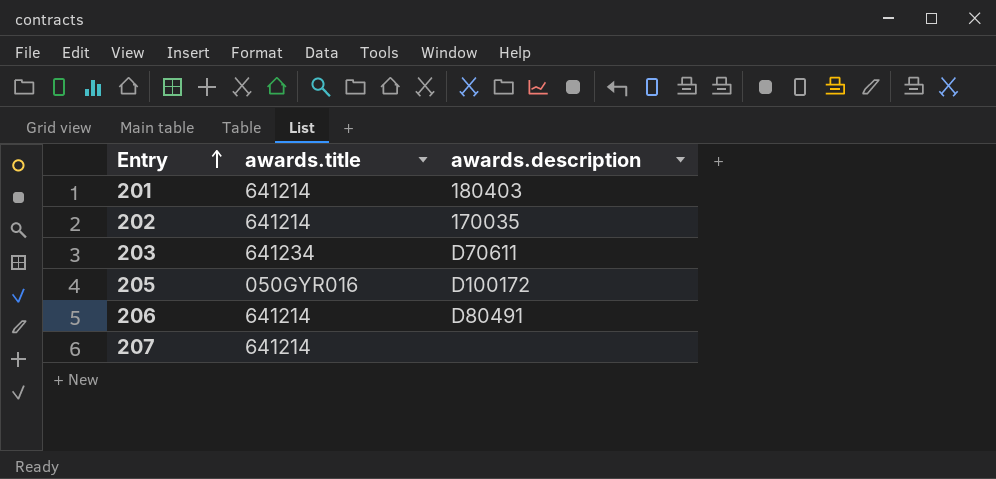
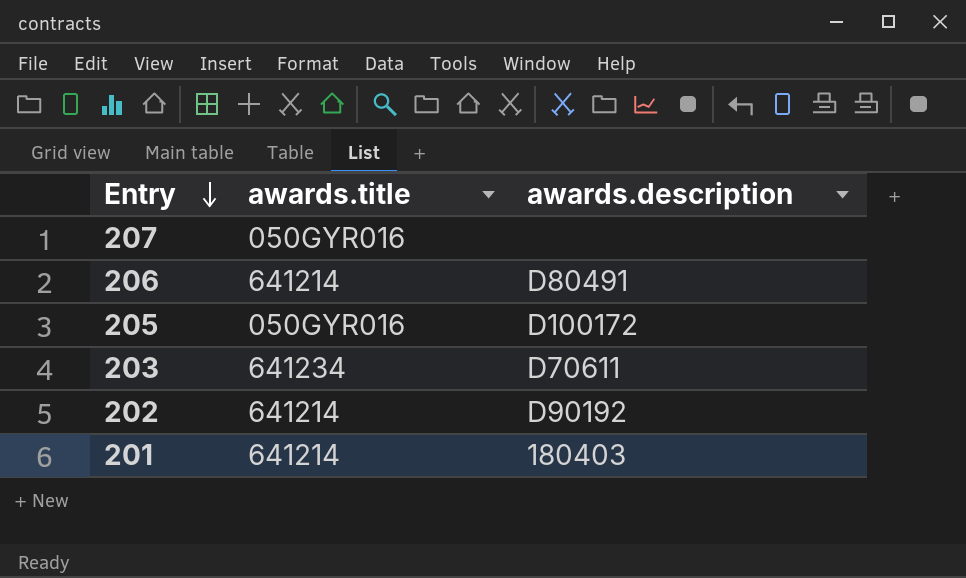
row order: Entry ascending -> Entry descending
207 | awards.title: 641214 -> 050GYR016
202 | awards.description: 170035 -> D90192

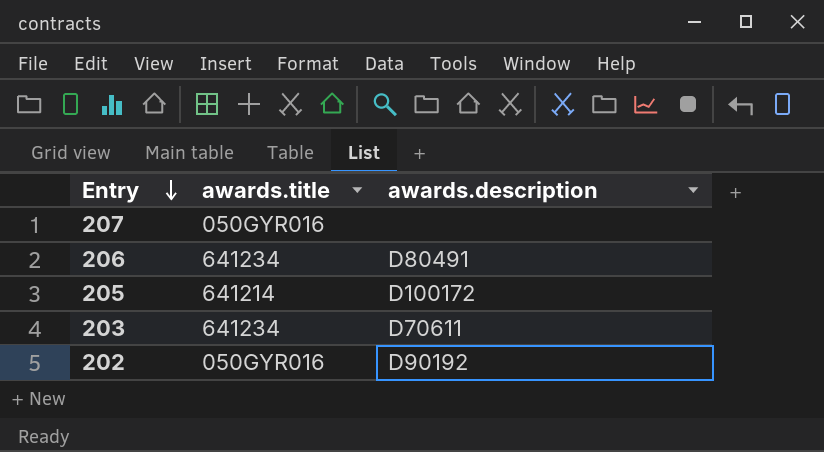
row 201: 641214 | 180403 -> none
206 | awards.title: 641214 -> 641234
205 | awards.title: 050GYR016 -> 641214
202 | awards.title: 641214 -> 050GYR016

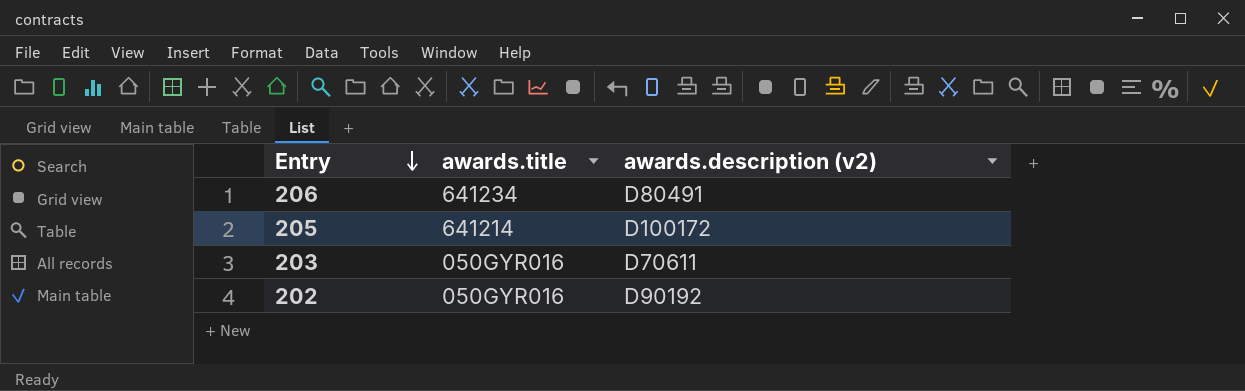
column name: awards.description -> awards.description (v2)
row 207: 050GYR016 | none -> none
203 | awards.title: 641234 -> 050GYR016

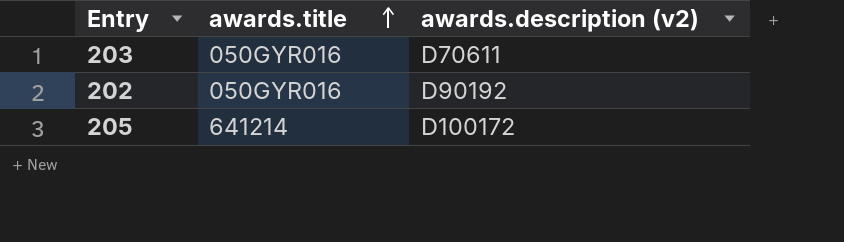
row order: Entry descending -> awards.title ascending
row 206: 641234 | D80491 -> none

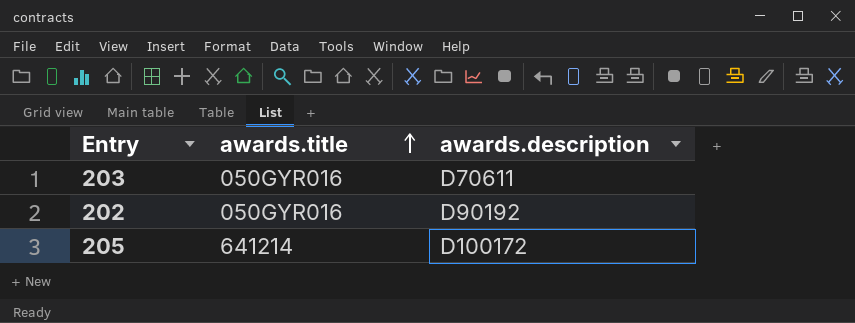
column name: awards.description (v2) -> awards.description

